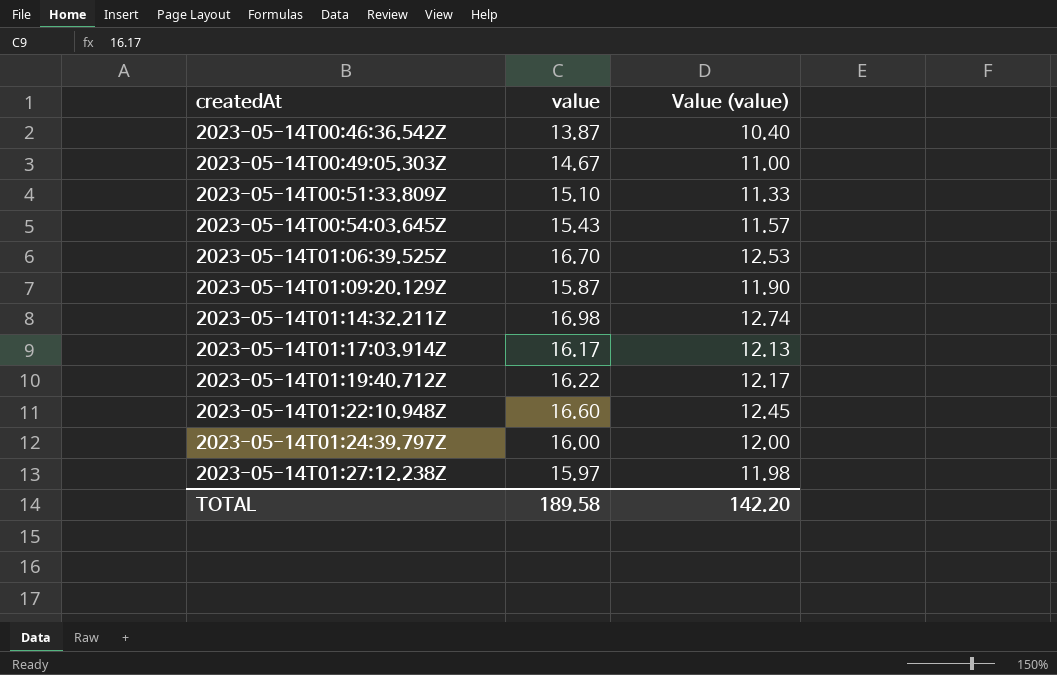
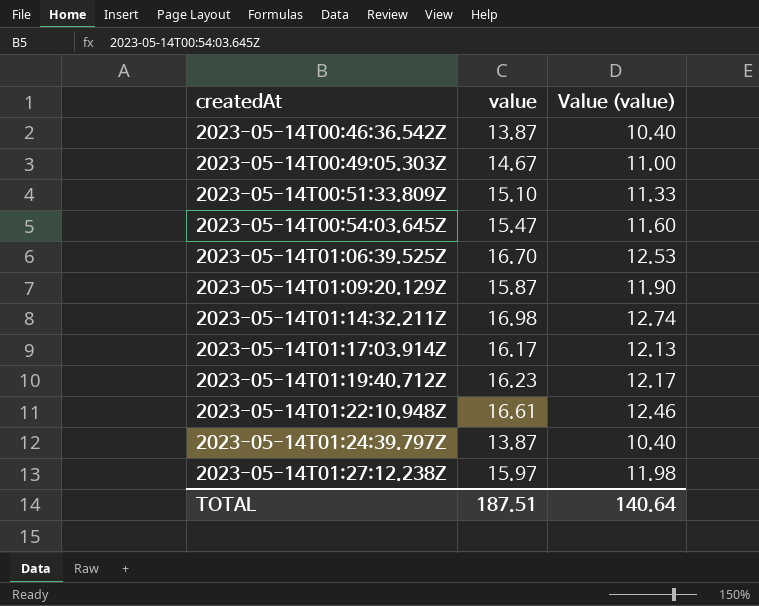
2023-05-14T00:54:03.645Z | value: 15.43 -> 15.47
2023-05-14T00:54:03.645Z | Value (value): 11.57 -> 11.60
2023-05-14T01:19:40.712Z | value: 16.22 -> 16.23
2023-05-14T01:22:10.948Z | value: 16.60 -> 16.61
2023-05-14T01:22:10.948Z | Value (value): 12.45 -> 12.46
2023-05-14T01:24:39.797Z | value: 16.00 -> 13.87
2023-05-14T01:24:39.797Z | Value (value): 12.00 -> 10.40
TOTAL | value: 189.58 -> 187.51
TOTAL | Value (value): 142.20 -> 140.64

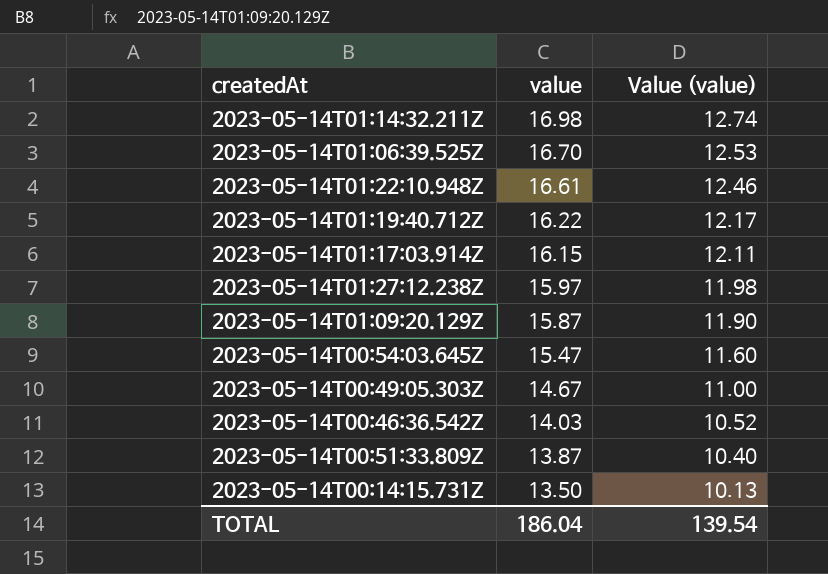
row order: createdAt ascending -> value descending
row 2023-05-14T01:24:39.797Z: 13.87 | 10.40 -> none
2023-05-14T01:19:40.712Z | value: 16.23 -> 16.22
2023-05-14T01:17:03.914Z | value: 16.17 -> 16.15
2023-05-14T01:17:03.914Z | Value (value): 12.13 -> 12.11
2023-05-14T00:46:36.542Z | value: 13.87 -> 14.03
2023-05-14T00:46:36.542Z | Value (value): 10.40 -> 10.52
2023-05-14T00:51:33.809Z | value: 15.10 -> 13.87
2023-05-14T00:51:33.809Z | Value (value): 11.33 -> 10.40
row 2023-05-14T00:14:15.731Z: none -> 13.50 | 10.13
TOTAL | value: 187.51 -> 186.04
TOTAL | Value (value): 140.64 -> 139.54

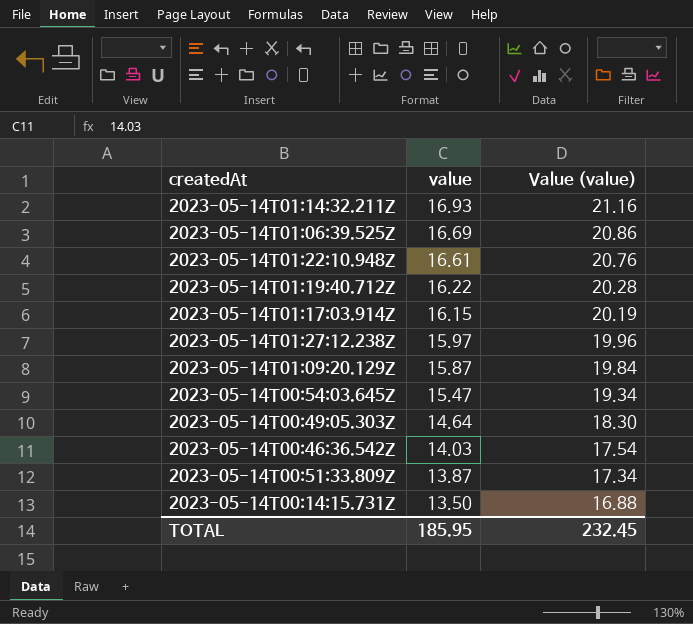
column Value (value) | formula: [value] * 0.75 -> [value] * 1.25
2023-05-14T01:14:32.211Z | value: 16.98 -> 16.93
2023-05-14T01:06:39.525Z | value: 16.70 -> 16.69
2023-05-14T00:49:05.303Z | value: 14.67 -> 14.64
TOTAL | value: 186.04 -> 185.95
TOTAL | Value (value): 139.54 -> 232.45

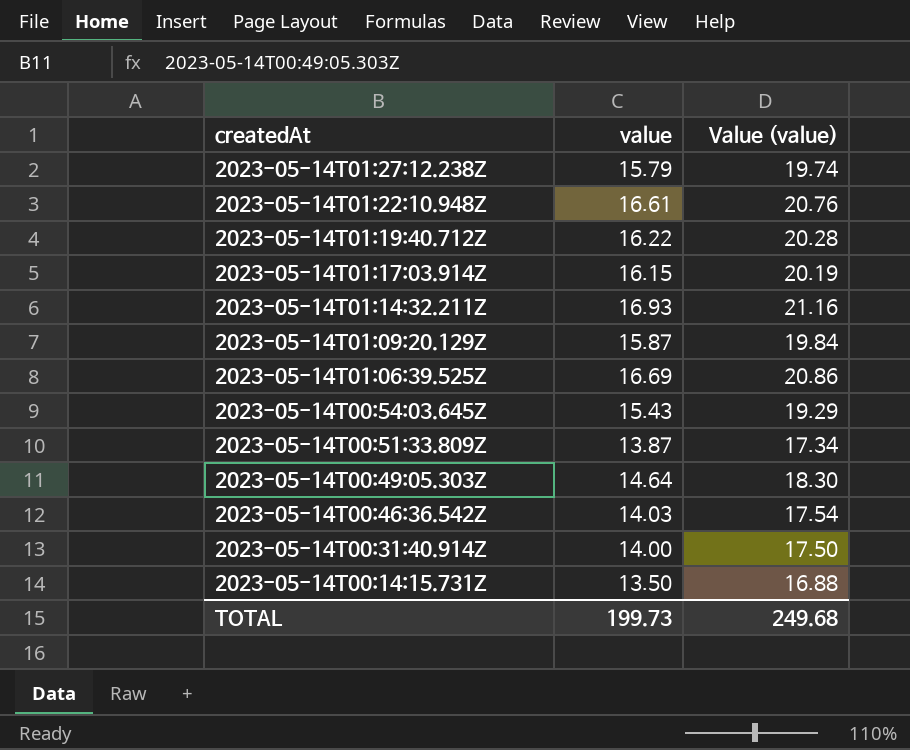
row order: value descending -> createdAt descending
2023-05-14T01:27:12.238Z | value: 15.97 -> 15.79
2023-05-14T01:27:12.238Z | Value (value): 19.96 -> 19.74
2023-05-14T00:54:03.645Z | value: 15.47 -> 15.43
2023-05-14T00:54:03.645Z | Value (value): 19.34 -> 19.29
row 2023-05-14T00:31:40.914Z: none -> 14.00 | 17.50
TOTAL | value: 185.95 -> 199.73
TOTAL | Value (value): 232.45 -> 249.68

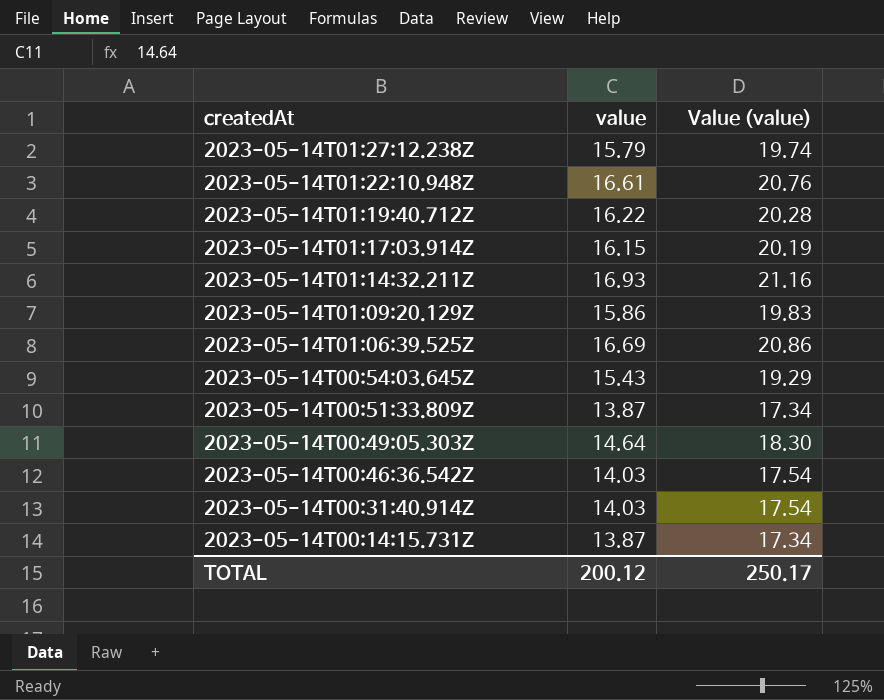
2023-05-14T01:09:20.129Z | value: 15.87 -> 15.86
2023-05-14T01:09:20.129Z | Value (value): 19.84 -> 19.83
2023-05-14T00:31:40.914Z | value: 14.00 -> 14.03
2023-05-14T00:31:40.914Z | Value (value): 17.50 -> 17.54
2023-05-14T00:14:15.731Z | value: 13.50 -> 13.87
2023-05-14T00:14:15.731Z | Value (value): 16.88 -> 17.34
TOTAL | value: 199.73 -> 200.12
TOTAL | Value (value): 249.68 -> 250.17

